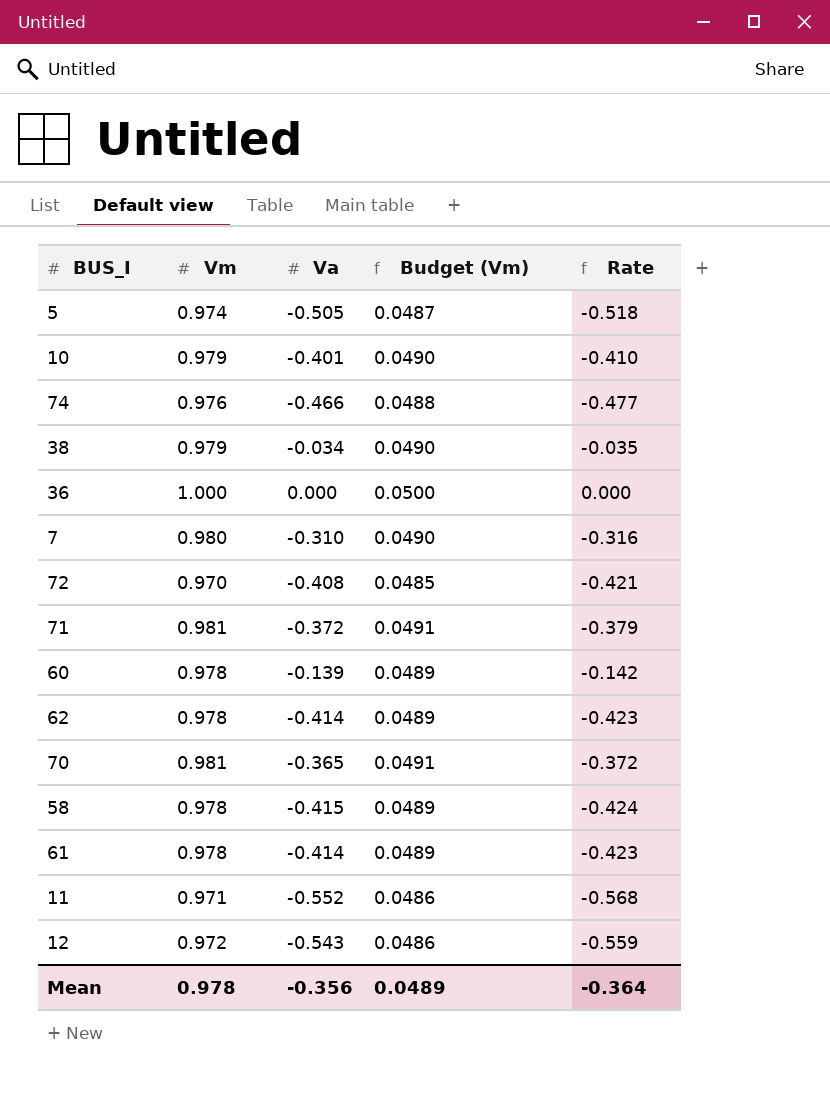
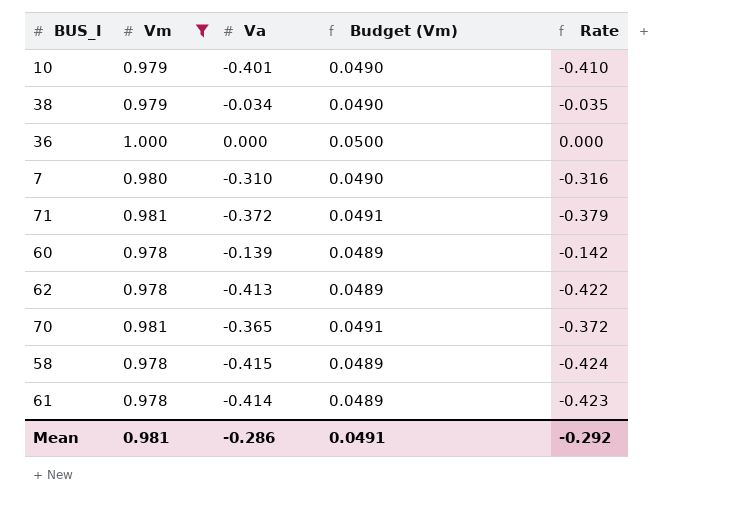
filter: none -> Vm >= 0.978
62 | Va: -0.414 -> -0.413
62 | Rate: -0.423 -> -0.422
Mean | Vm: 0.978 -> 0.981
Mean | Va: -0.356 -> -0.286
Mean | Budget (Vm): 0.0489 -> 0.0491
Mean | Rate: -0.364 -> -0.292

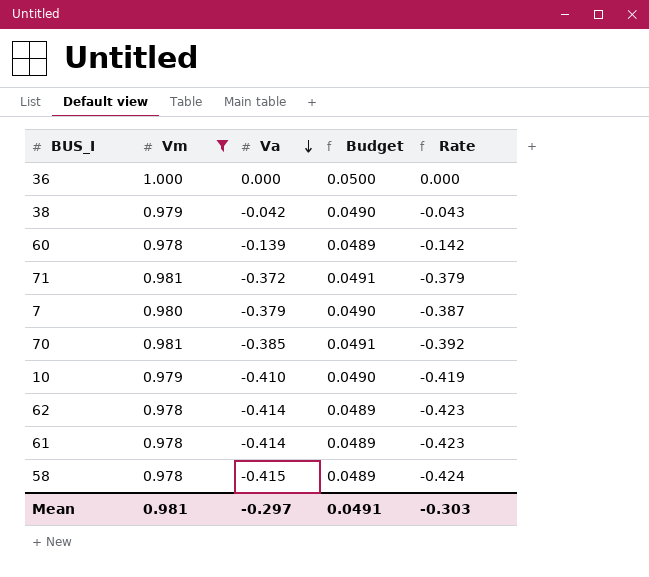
row order: none -> Va descending
column name: Budget (Vm) -> Budget
38 | Va: -0.034 -> -0.042
38 | Rate: -0.035 -> -0.043
7 | Va: -0.310 -> -0.379
7 | Rate: -0.316 -> -0.387
70 | Va: -0.365 -> -0.385
70 | Rate: -0.372 -> -0.392
10 | Va: -0.401 -> -0.410
10 | Rate: -0.410 -> -0.419
62 | Va: -0.413 -> -0.414
62 | Rate: -0.422 -> -0.423
Mean | Va: -0.286 -> -0.297
Mean | Rate: -0.292 -> -0.303

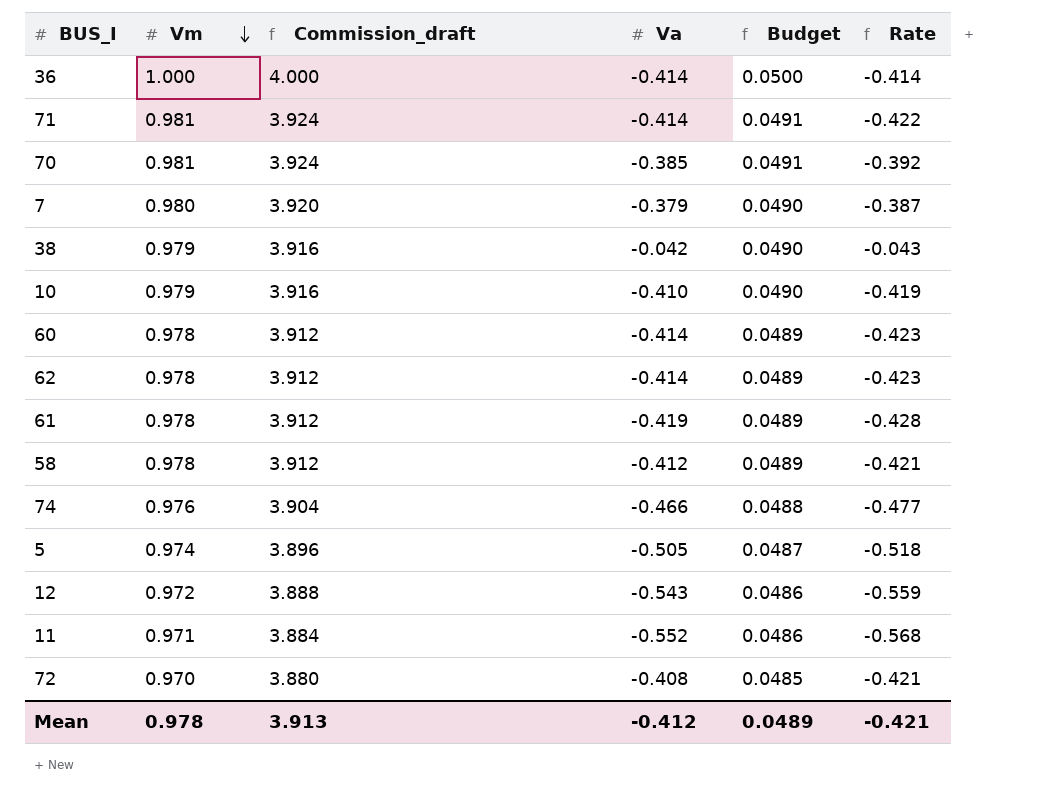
filter: Vm >= 0.978 -> none
row order: Va descending -> Vm descending
column Commission_draft | formula: none -> [Vm] * 4
36 | Va: 0.000 -> -0.414
36 | Rate: 0.000 -> -0.414
71 | Va: -0.372 -> -0.414
71 | Rate: -0.379 -> -0.422
60 | Va: -0.139 -> -0.414
60 | Rate: -0.142 -> -0.423
61 | Va: -0.414 -> -0.419
61 | Rate: -0.423 -> -0.428
58 | Va: -0.415 -> -0.412
58 | Rate: -0.424 -> -0.421
Mean | Vm: 0.981 -> 0.978
Mean | Va: -0.297 -> -0.412
Mean | Budget: 0.0491 -> 0.0489
Mean | Rate: -0.303 -> -0.421

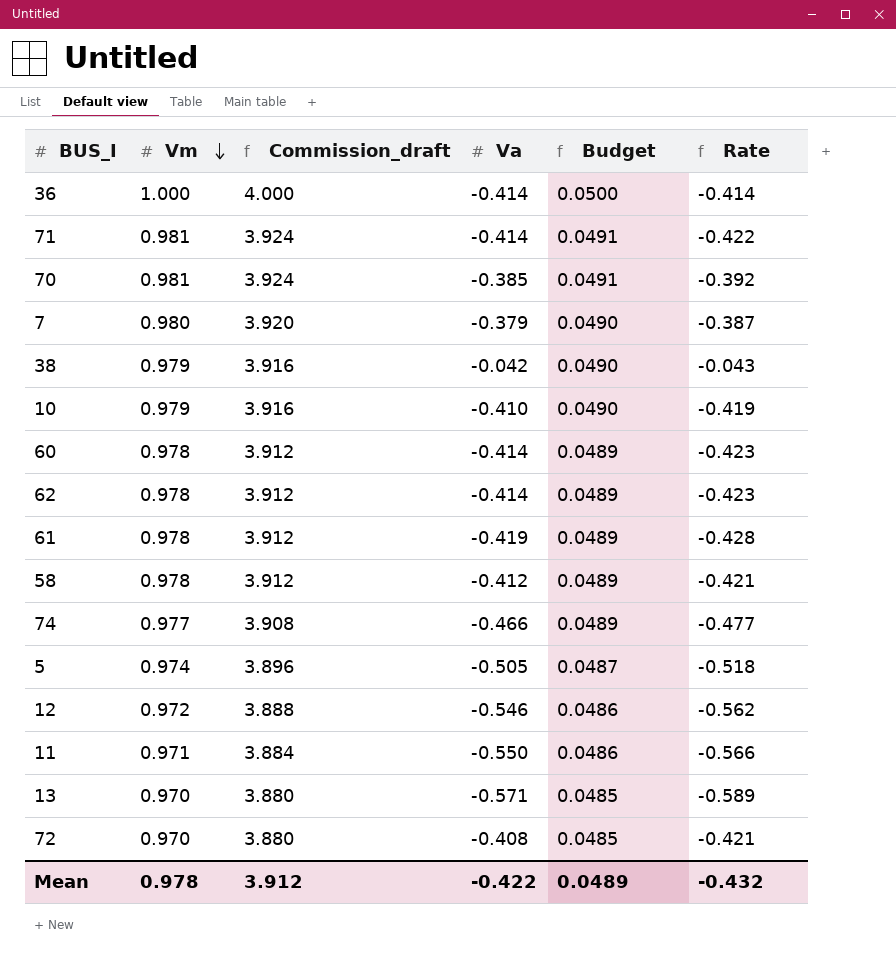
74 | Vm: 0.976 -> 0.977
74 | Commission_draft: 3.904 -> 3.908
74 | Budget: 0.0488 -> 0.0489
12 | Va: -0.543 -> -0.546
12 | Rate: -0.559 -> -0.562
11 | Va: -0.552 -> -0.550
11 | Rate: -0.568 -> -0.566
row 13: none -> 0.970 | 3.880 | -0.571 | 0.0485 | -0.589
Mean | Commission_draft: 3.913 -> 3.912
Mean | Va: -0.412 -> -0.422
Mean | Rate: -0.421 -> -0.432

